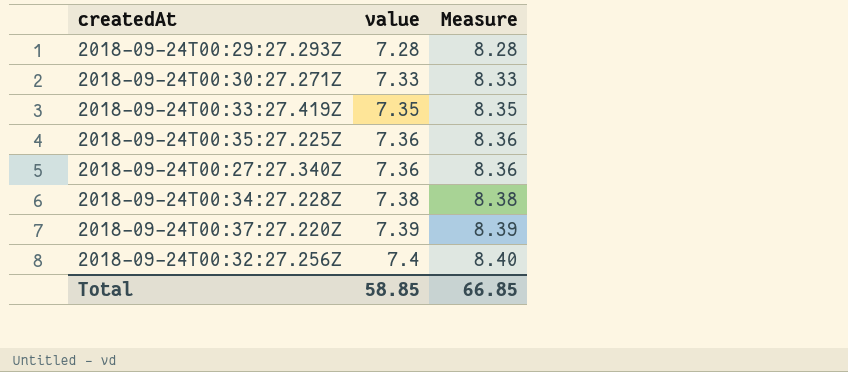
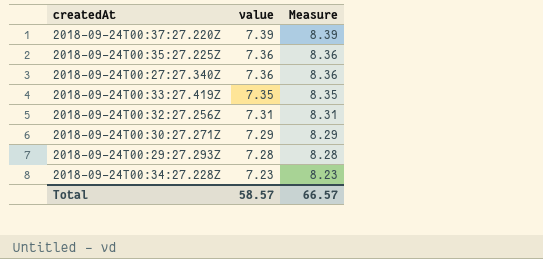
row order: value ascending -> value descending
2018-09-24T00:32:27.256Z | value: 7.4 -> 7.31
2018-09-24T00:32:27.256Z | Measure: 8.40 -> 8.31
2018-09-24T00:30:27.271Z | value: 7.33 -> 7.29
2018-09-24T00:30:27.271Z | Measure: 8.33 -> 8.29
2018-09-24T00:34:27.228Z | value: 7.38 -> 7.23
2018-09-24T00:34:27.228Z | Measure: 8.38 -> 8.23
Total | value: 58.85 -> 58.57
Total | Measure: 66.85 -> 66.57

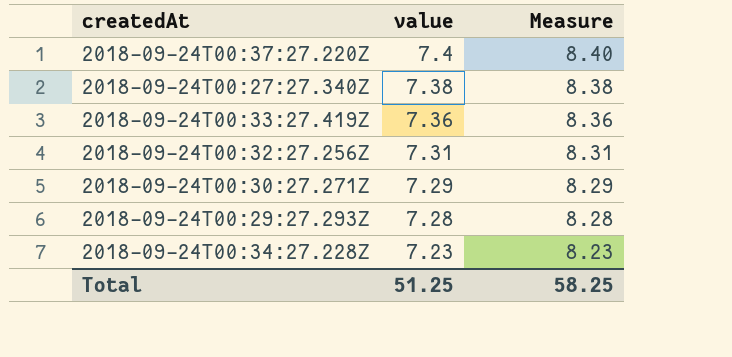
row 2018-09-24T00:35:27.225Z: 7.36 | 8.36 -> none
2018-09-24T00:37:27.220Z | value: 7.39 -> 7.4
2018-09-24T00:37:27.220Z | Measure: 8.39 -> 8.40
2018-09-24T00:27:27.340Z | value: 7.36 -> 7.38
2018-09-24T00:27:27.340Z | Measure: 8.36 -> 8.38
2018-09-24T00:33:27.419Z | value: 7.35 -> 7.36
2018-09-24T00:33:27.419Z | Measure: 8.35 -> 8.36
Total | value: 58.57 -> 51.25
Total | Measure: 66.57 -> 58.25

